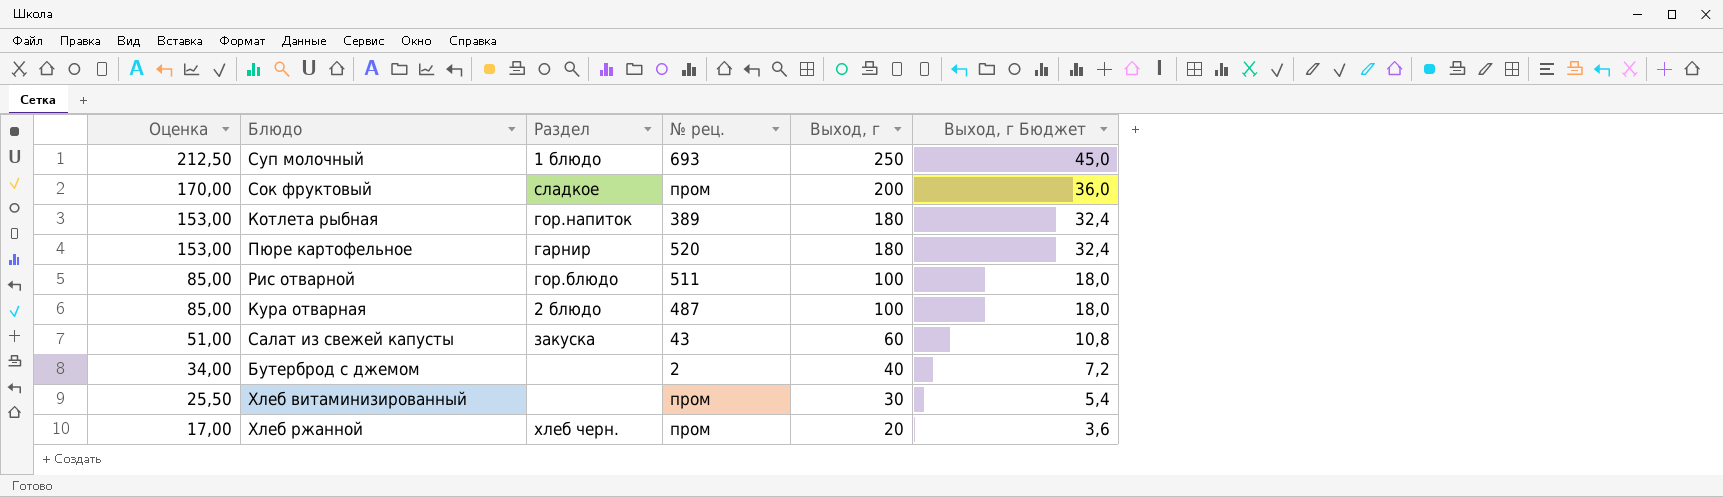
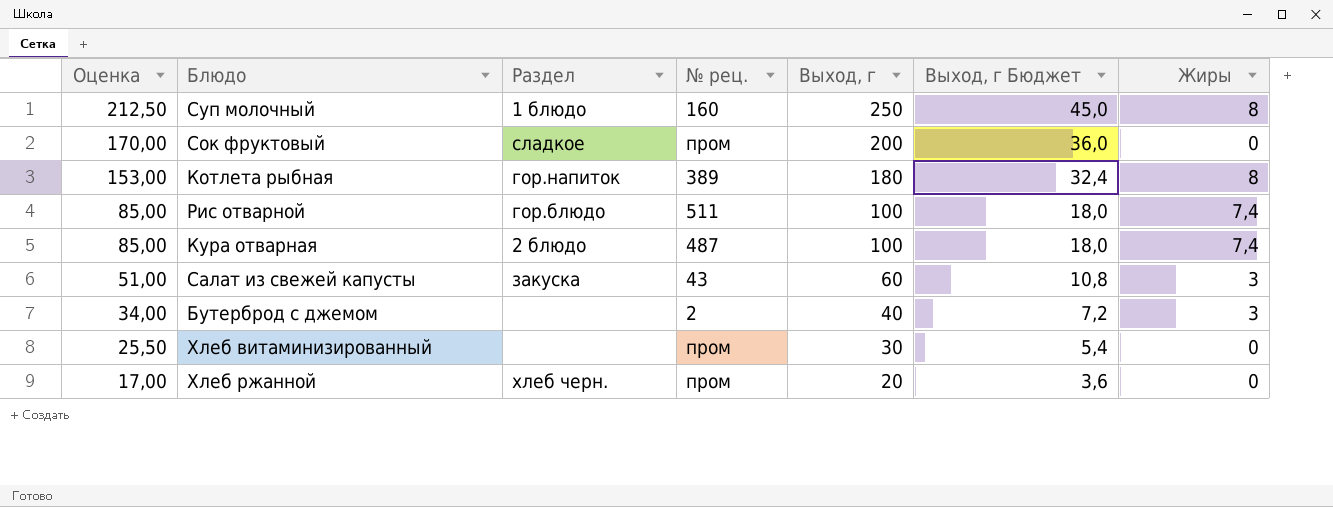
column Жиры | position: none -> 7
row Пюре картофельное: 153,00 | гарнир | 520 | 180 | 32,4 -> none
Суп молочный | № рец.: 693 -> 160

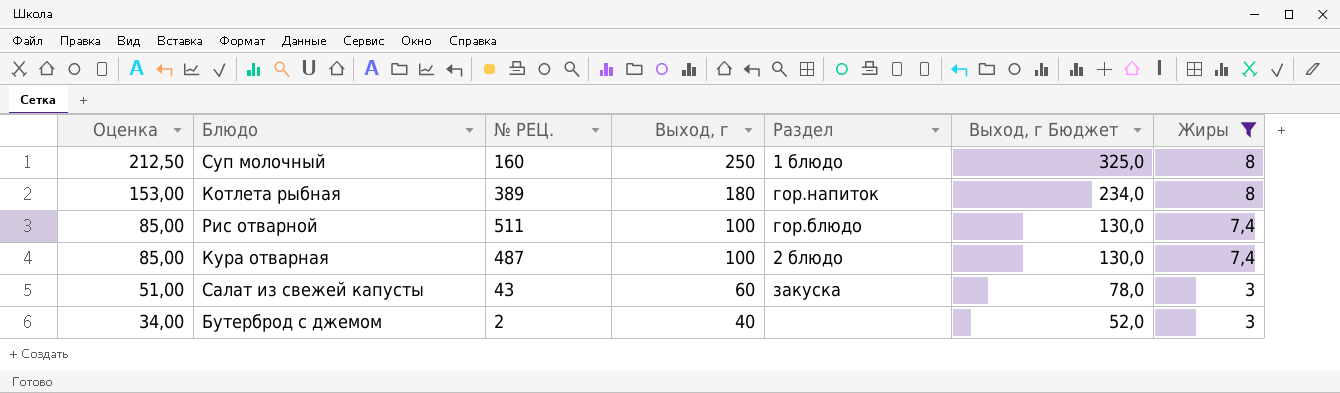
filter: none -> Жиры != 0
column name: № рец. -> № РЕЦ.
column Раздел | position: 3 -> 5
column Выход, г Бюджет | formula: [Выход, г] * 0,18 -> [Выход, г] * 1,3

